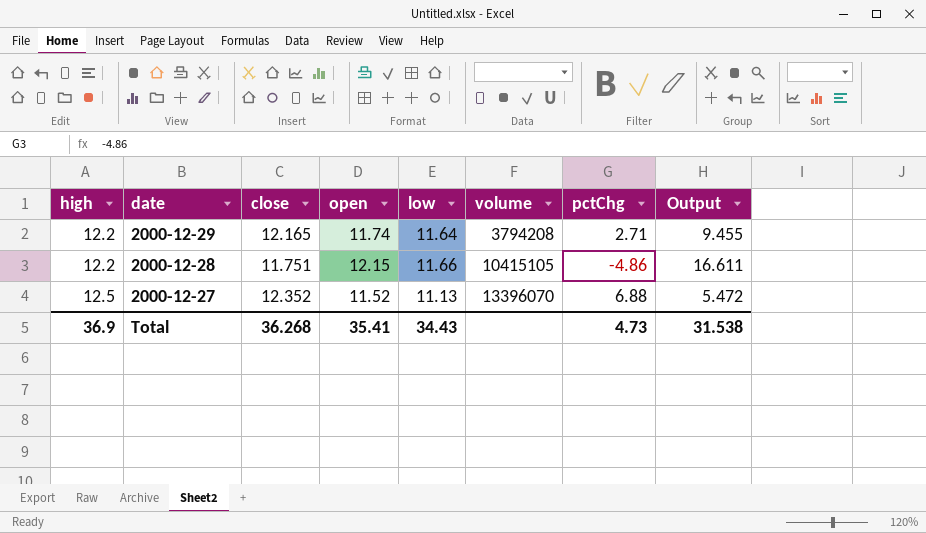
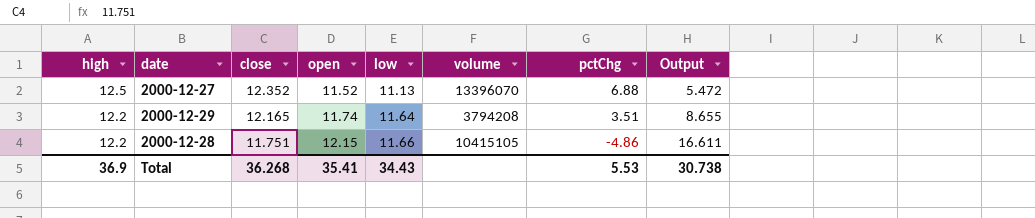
row order: high ascending -> high descending
2000-12-29 | pctChg: 2.71 -> 3.51
2000-12-29 | Output: 9.455 -> 8.655
Total | pctChg: 4.73 -> 5.53
Total | Output: 31.538 -> 30.738

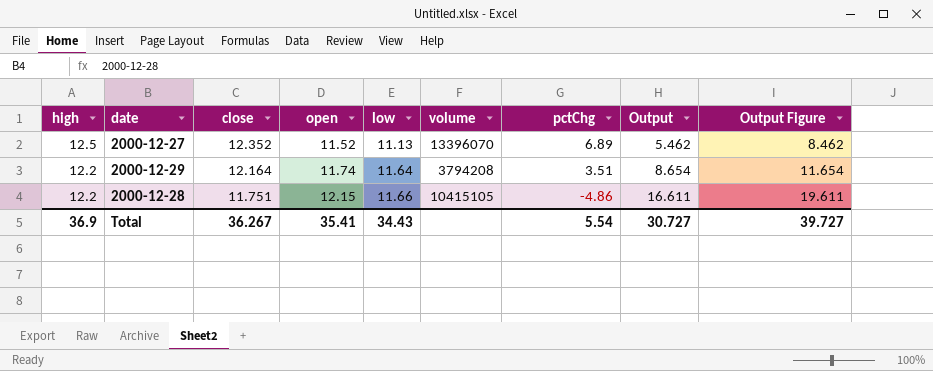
column Output Figure | formula: none -> [Output] + 3
2000-12-27 | pctChg: 6.88 -> 6.89
2000-12-27 | Output: 5.472 -> 5.462
2000-12-29 | close: 12.165 -> 12.164
2000-12-29 | Output: 8.655 -> 8.654
Total | close: 36.268 -> 36.267
Total | pctChg: 5.53 -> 5.54
Total | Output: 30.738 -> 30.727

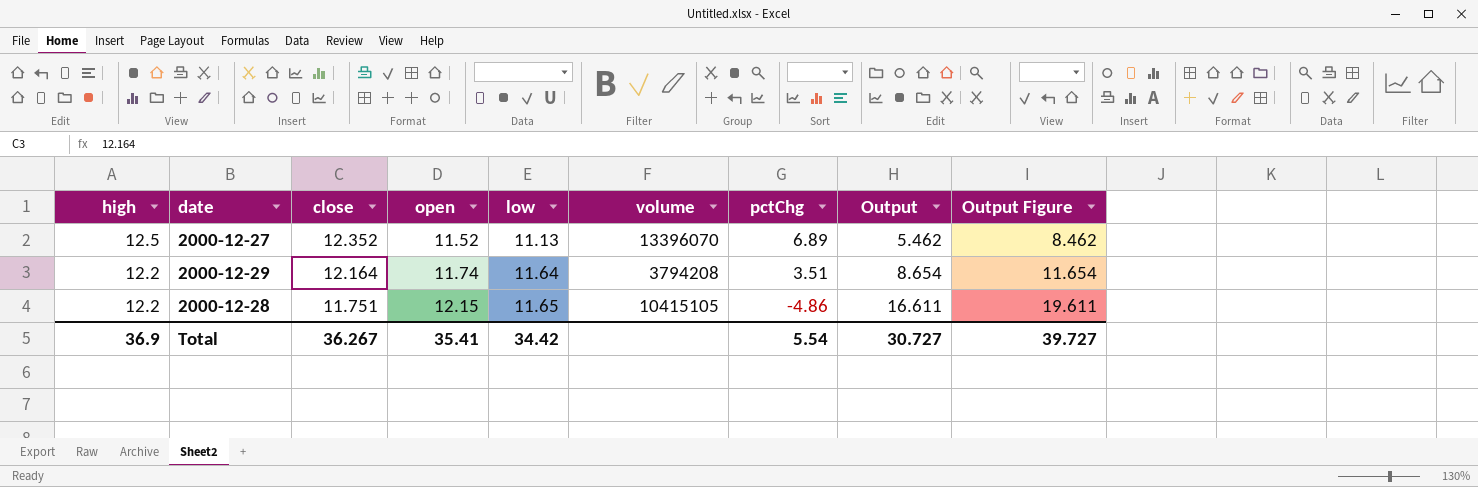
2000-12-28 | low: 11.66 -> 11.65
Total | low: 34.43 -> 34.42

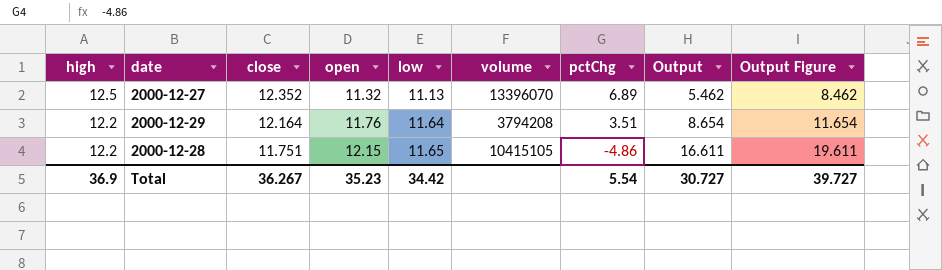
2000-12-27 | open: 11.52 -> 11.32
2000-12-29 | open: 11.74 -> 11.76
Total | open: 35.41 -> 35.23

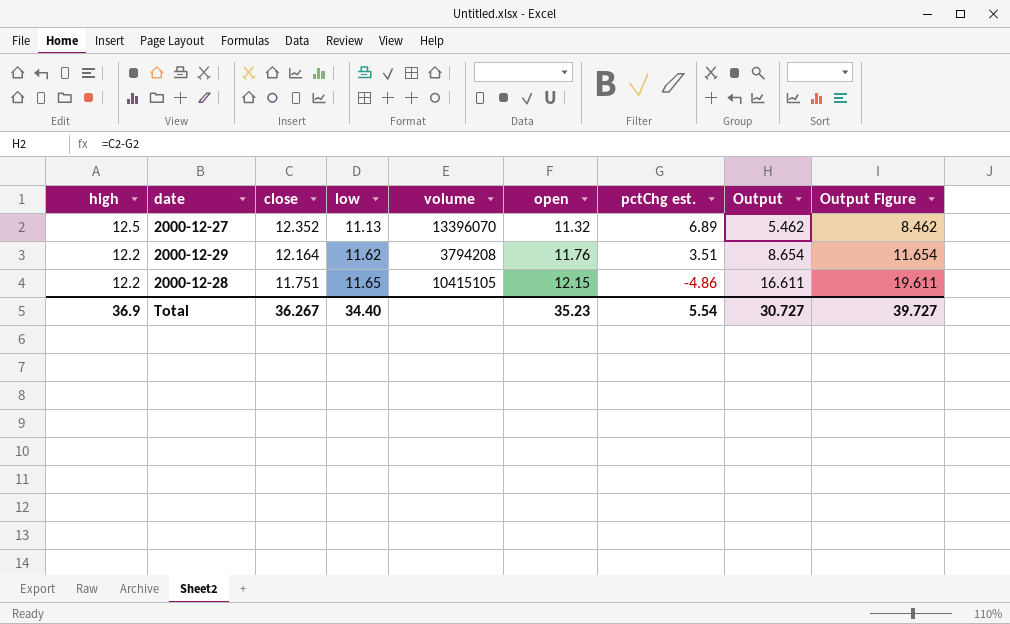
column open | position: 4 -> 6
column name: pctChg -> pctChg est.
2000-12-29 | low: 11.64 -> 11.62
Total | low: 34.42 -> 34.40

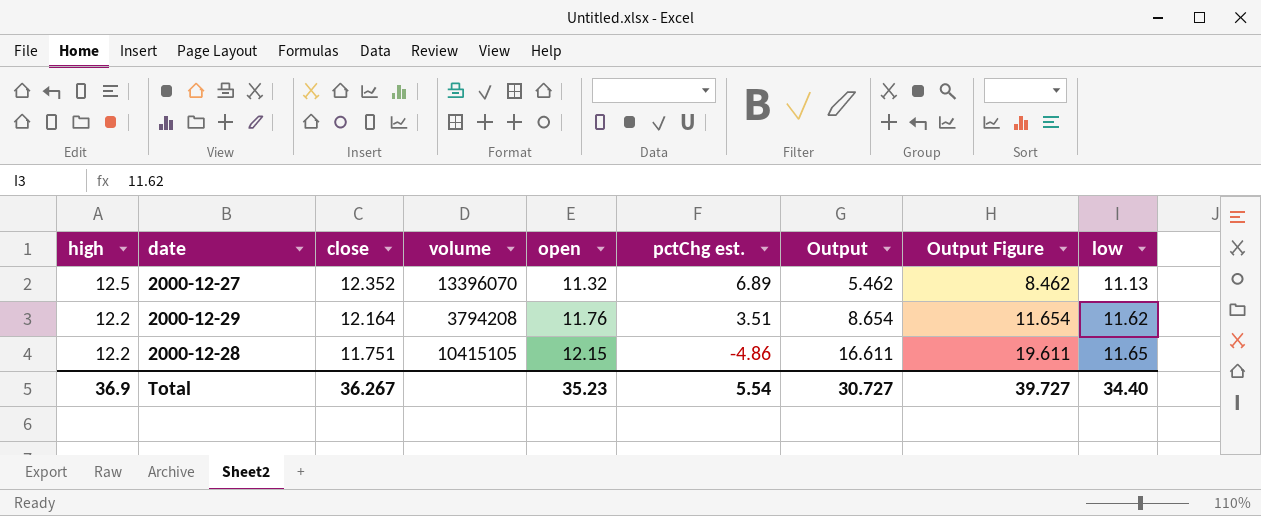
column low | position: 4 -> 9

